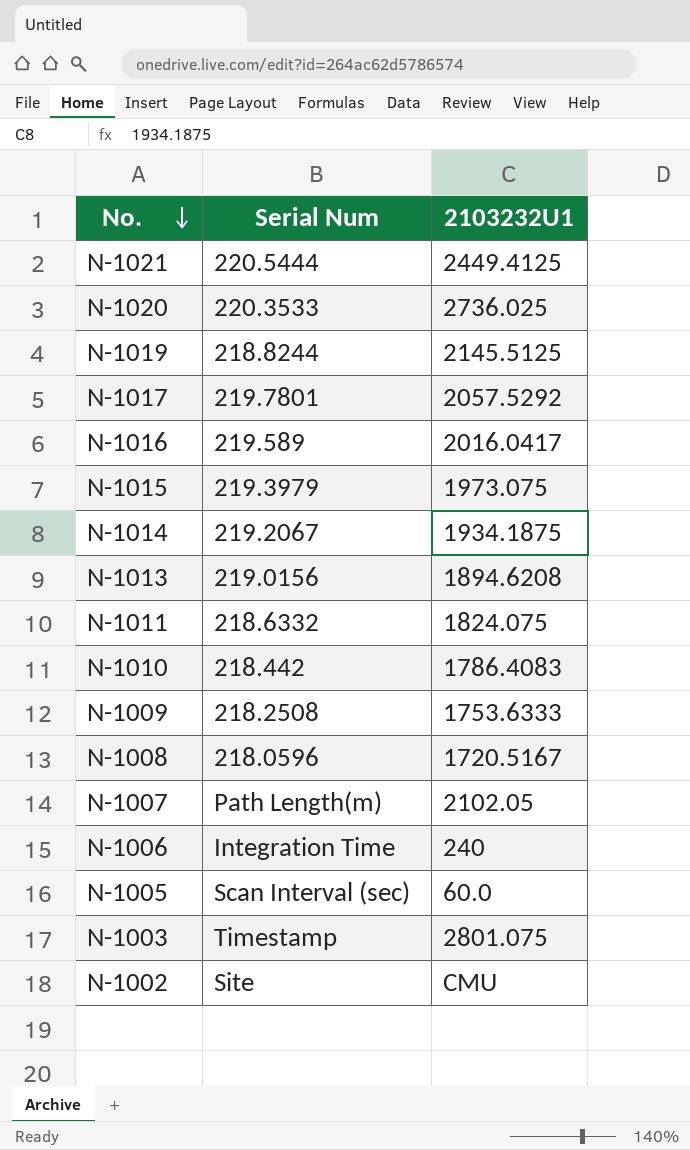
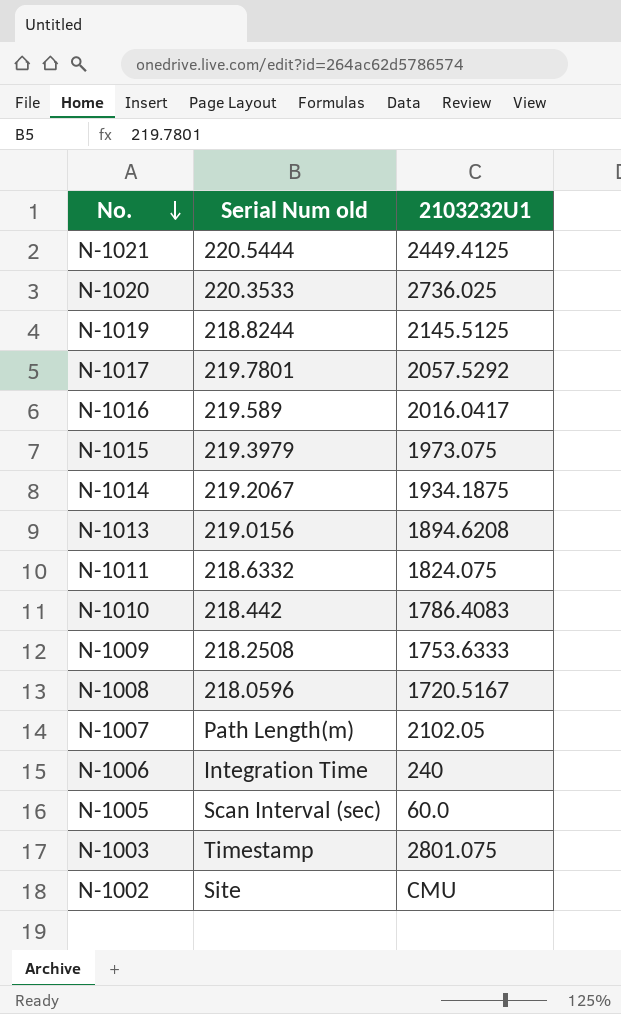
column name: Serial Num -> Serial Num old

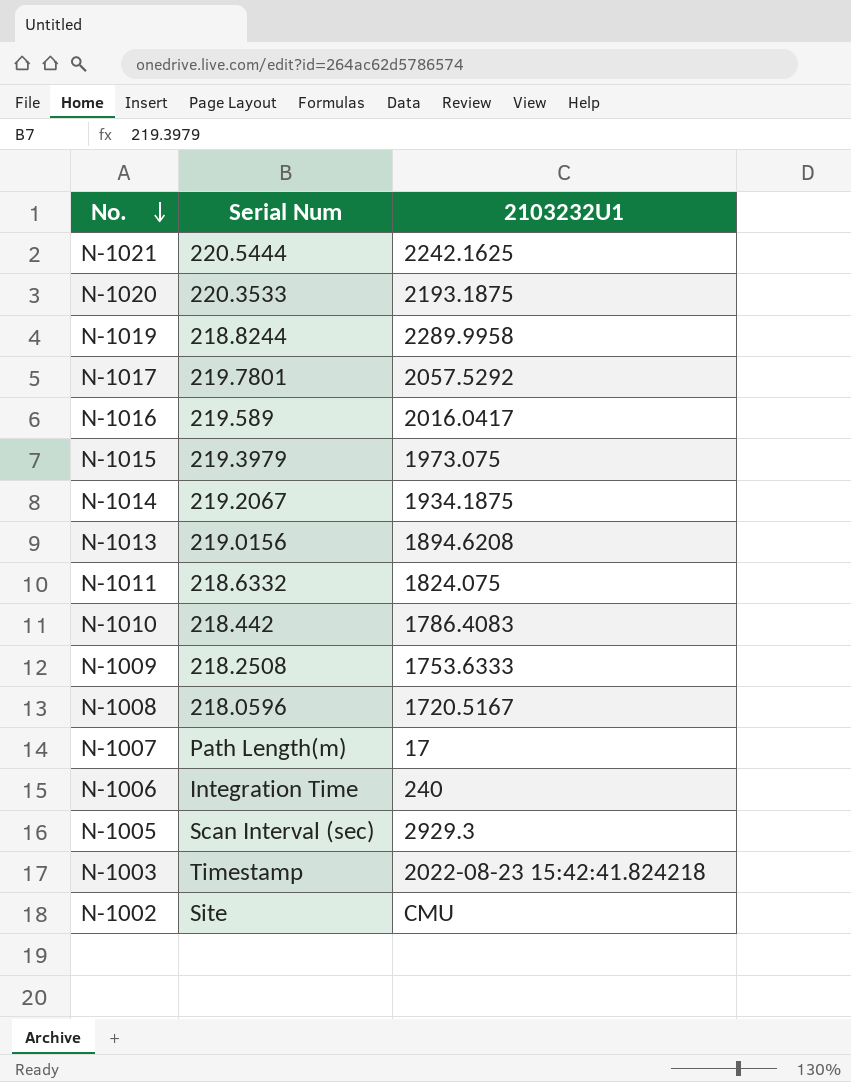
column name: Serial Num old -> Serial Num
N-1021 | 2103232U1: 2449.4125 -> 2242.1625
N-1020 | 2103232U1: 2736.025 -> 2193.1875
N-1019 | 2103232U1: 2145.5125 -> 2289.9958
N-1007 | 2103232U1: 2102.05 -> 17
N-1005 | 2103232U1: 60.0 -> 2929.3
N-1003 | 2103232U1: 2801.075 -> 2022-08-23 15:42:41.824218

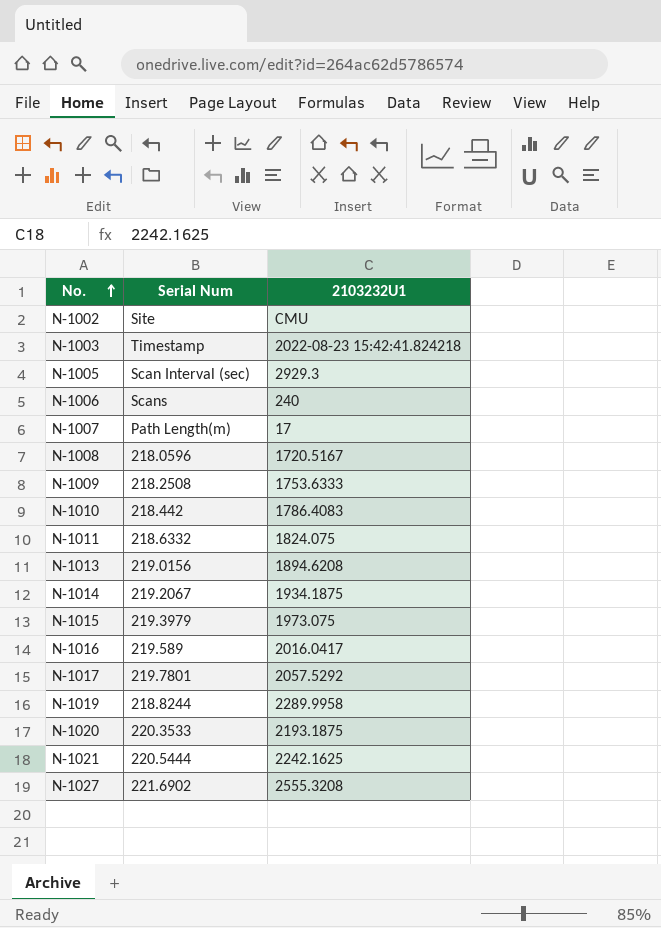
row order: No. descending -> No. ascending
N-1006 | Serial Num: Integration Time -> Scans
row N-1027: none -> 221.6902 | 2555.3208

